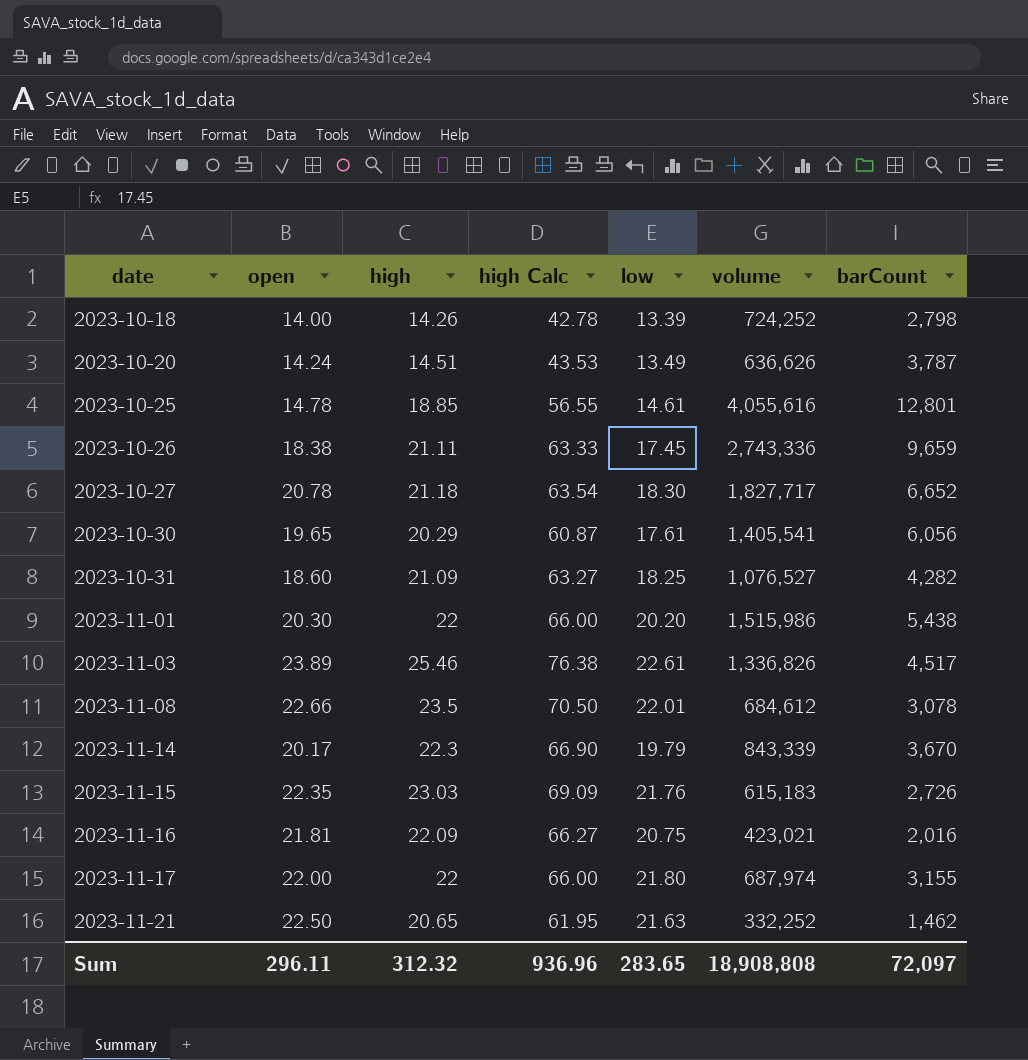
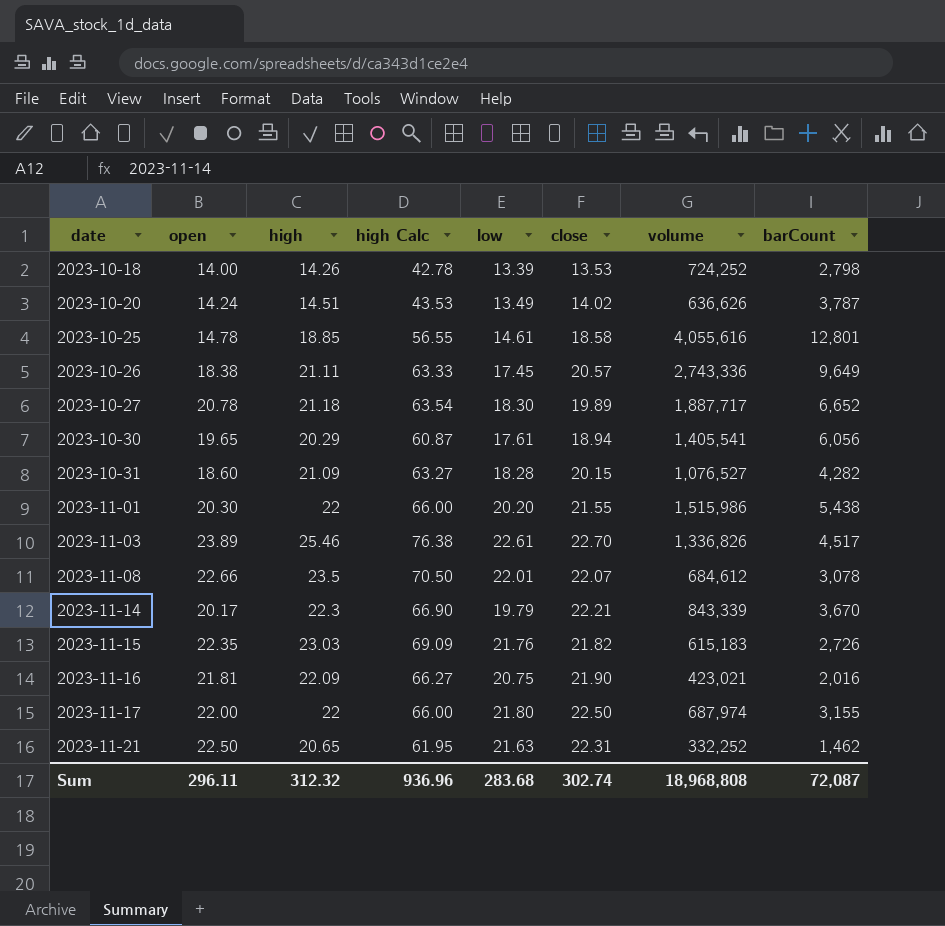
column close | position: none -> 6
2023-10-26 | barCount: 9,659 -> 9,649
2023-10-27 | volume: 1,827,717 -> 1,887,717
2023-10-31 | low: 18.25 -> 18.28
Sum | low: 283.65 -> 283.68
Sum | volume: 18,908,808 -> 18,968,808
Sum | barCount: 72,097 -> 72,087

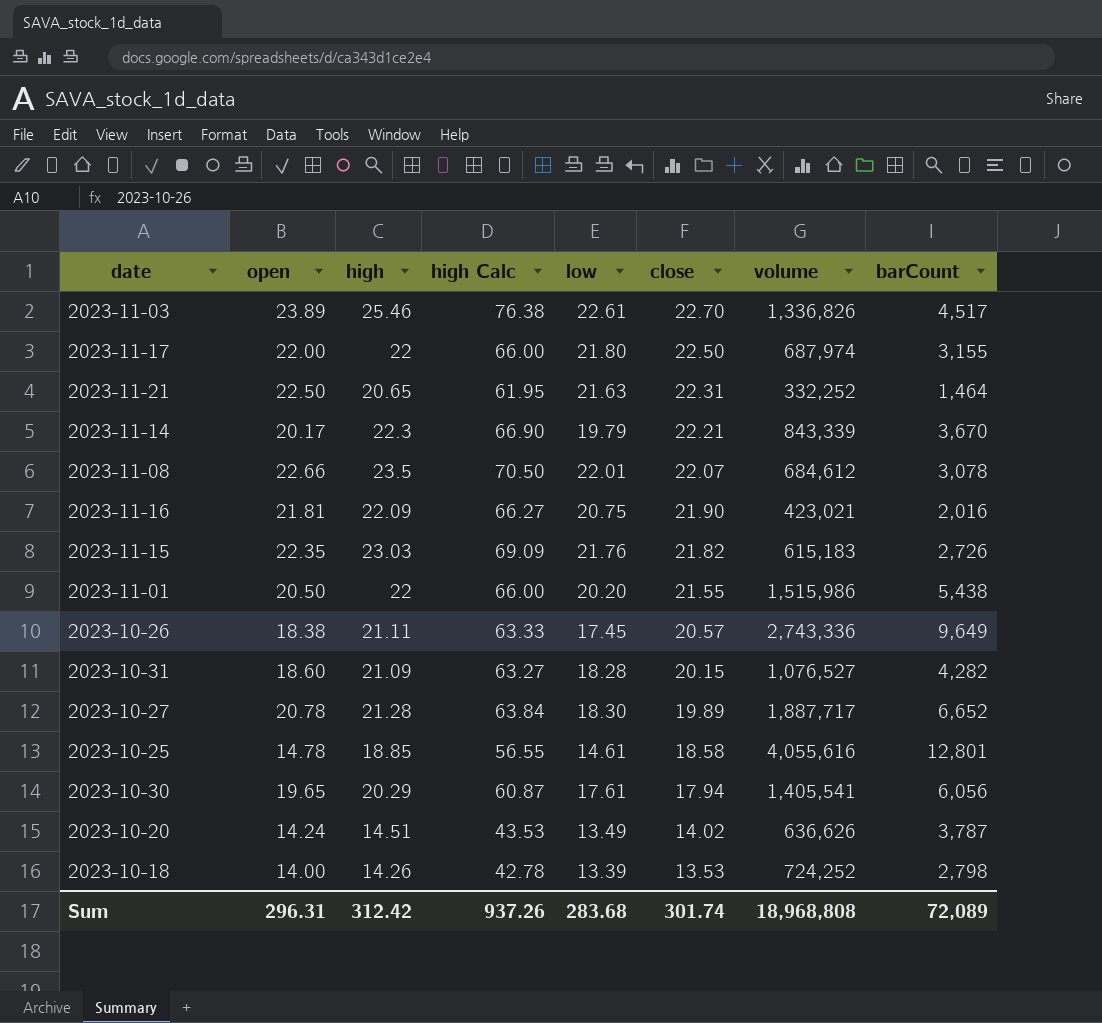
row order: date ascending -> close descending
2023-11-21 | barCount: 1,462 -> 1,464
2023-11-01 | open: 20.30 -> 20.50
2023-10-27 | high: 21.18 -> 21.28
2023-10-27 | high Calc: 63.54 -> 63.84
2023-10-30 | close: 18.94 -> 17.94
Sum | open: 296.11 -> 296.31
Sum | high: 312.32 -> 312.42
Sum | high Calc: 936.96 -> 937.26
Sum | close: 302.74 -> 301.74
Sum | barCount: 72,087 -> 72,089

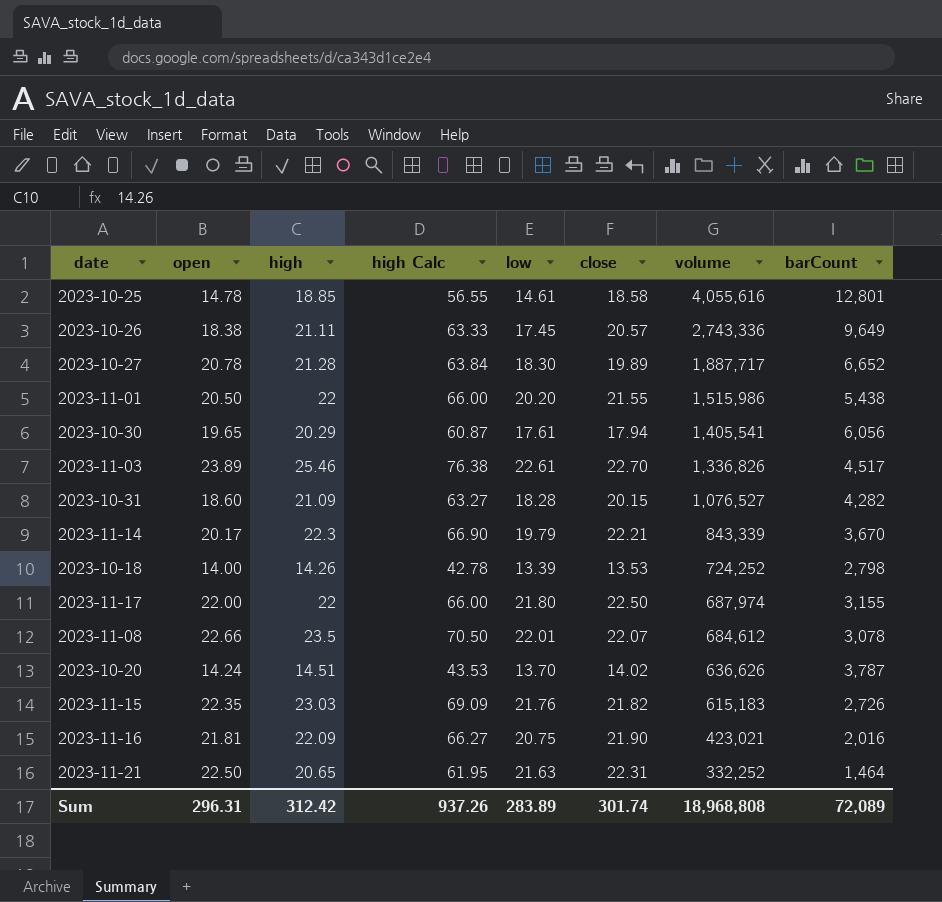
row order: close descending -> volume descending
2023-10-20 | low: 13.49 -> 13.70
Sum | low: 283.68 -> 283.89

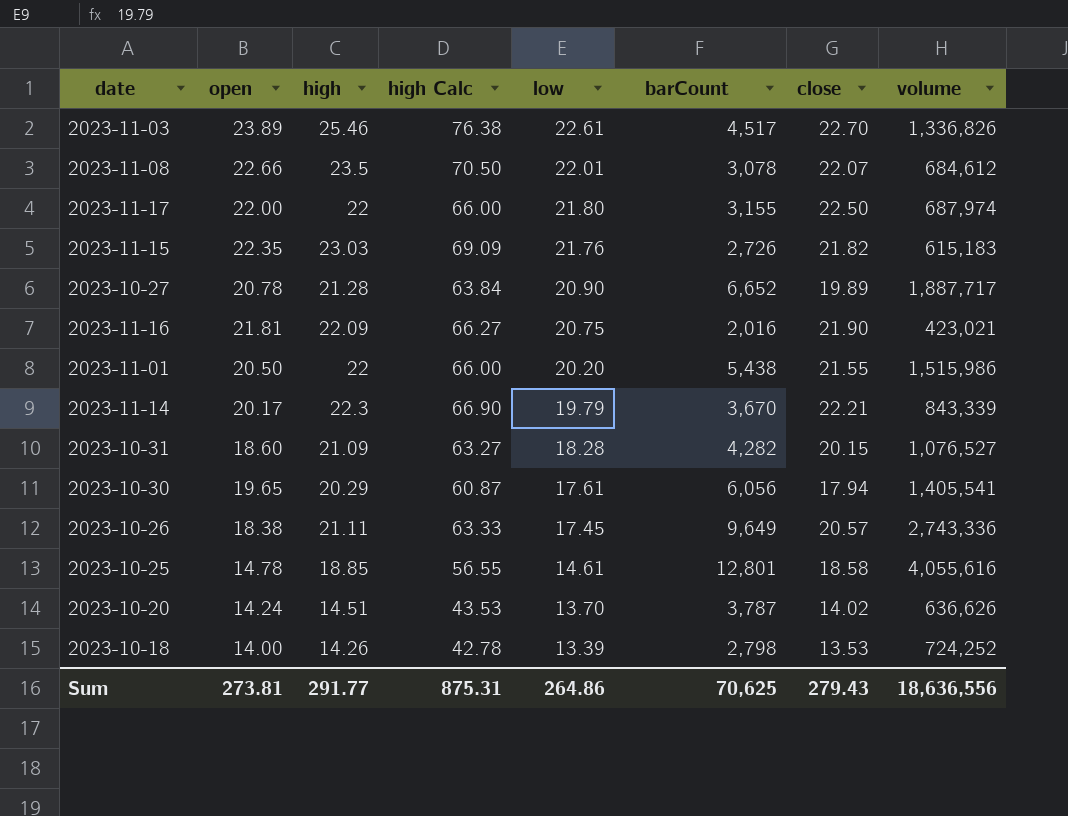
row order: volume descending -> low descending
column barCount | position: 8 -> 6
row 2023-11-21: 22.50 | 20.65 | 61.95 | 21.63 | 22.31 | 332,252 | 1,464 -> none
2023-10-27 | low: 18.30 -> 20.90
Sum | open: 296.31 -> 273.81
Sum | high: 312.42 -> 291.77
Sum | high Calc: 937.26 -> 875.31
Sum | low: 283.89 -> 264.86
Sum | barCount: 72,089 -> 70,625
Sum | close: 301.74 -> 279.43
Sum | volume: 18,968,808 -> 18,636,556

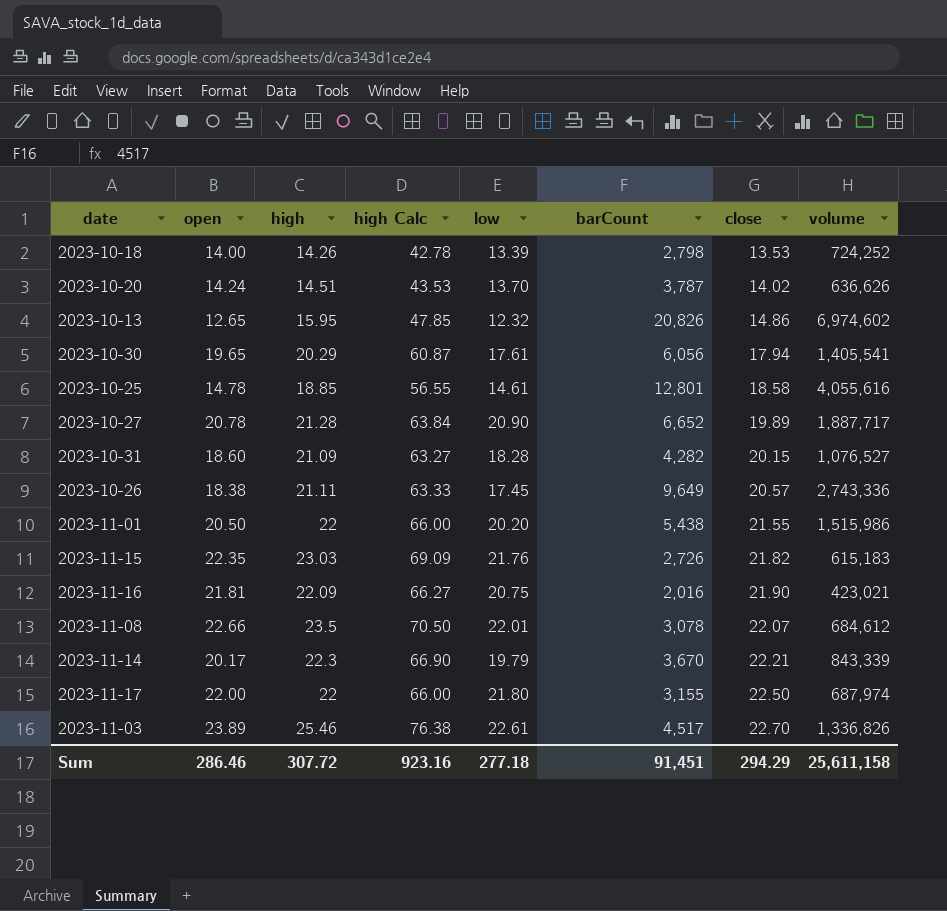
row order: low descending -> close ascending
row 2023-10-13: none -> 12.65 | 15.95 | 47.85 | 12.32 | 20,826 | 14.86 | 6,974,602
Sum | open: 273.81 -> 286.46
Sum | high: 291.77 -> 307.72
Sum | high Calc: 875.31 -> 923.16
Sum | low: 264.86 -> 277.18
Sum | barCount: 70,625 -> 91,451
Sum | close: 279.43 -> 294.29
Sum | volume: 18,636,556 -> 25,611,158

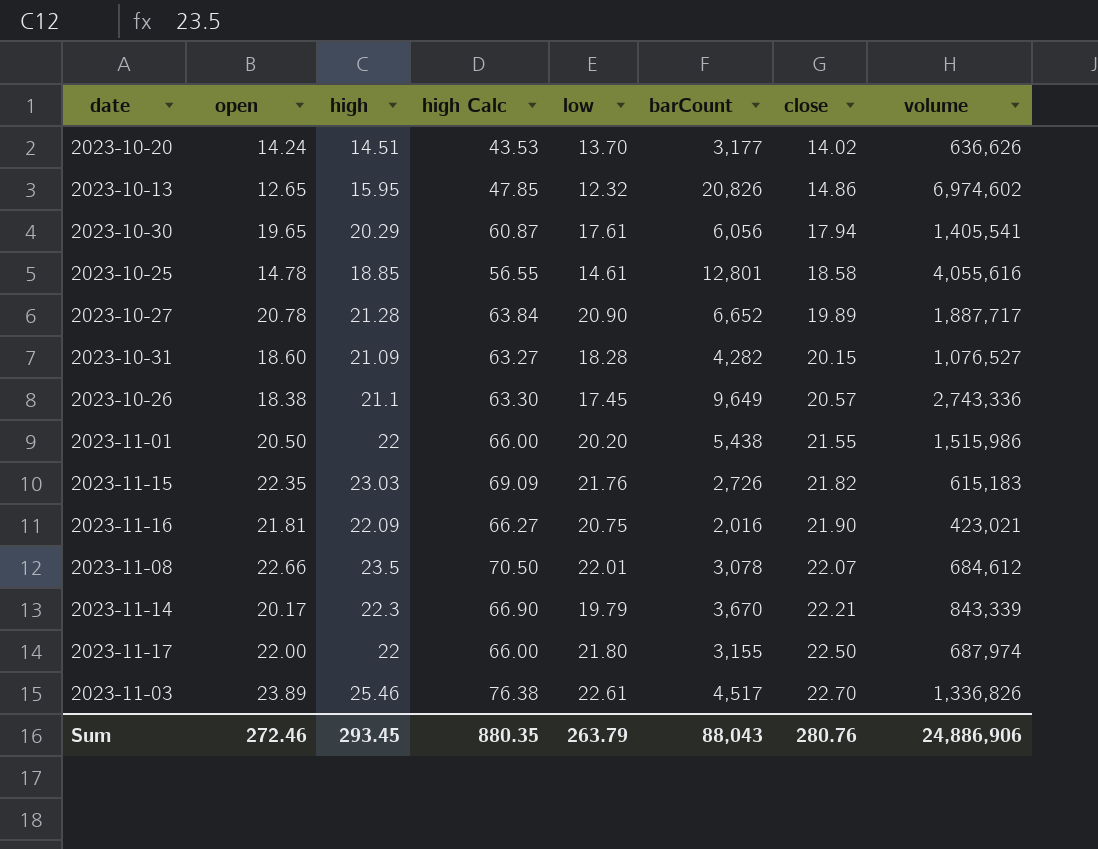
row 2023-10-18: 14.00 | 14.26 | 42.78 | 13.39 | 2,798 | 13.53 | 724,252 -> none
2023-10-20 | barCount: 3,787 -> 3,177
2023-10-26 | high: 21.11 -> 21.1
2023-10-26 | high Calc: 63.33 -> 63.30
Sum | open: 286.46 -> 272.46
Sum | high: 307.72 -> 293.45
Sum | high Calc: 923.16 -> 880.35
Sum | low: 277.18 -> 263.79
Sum | barCount: 91,451 -> 88,043
Sum | close: 294.29 -> 280.76
Sum | volume: 25,611,158 -> 24,886,906

